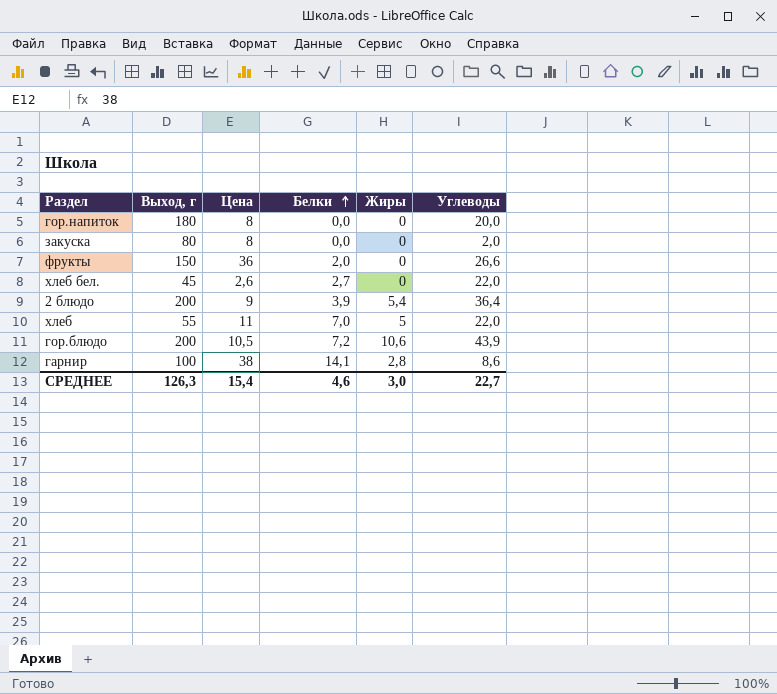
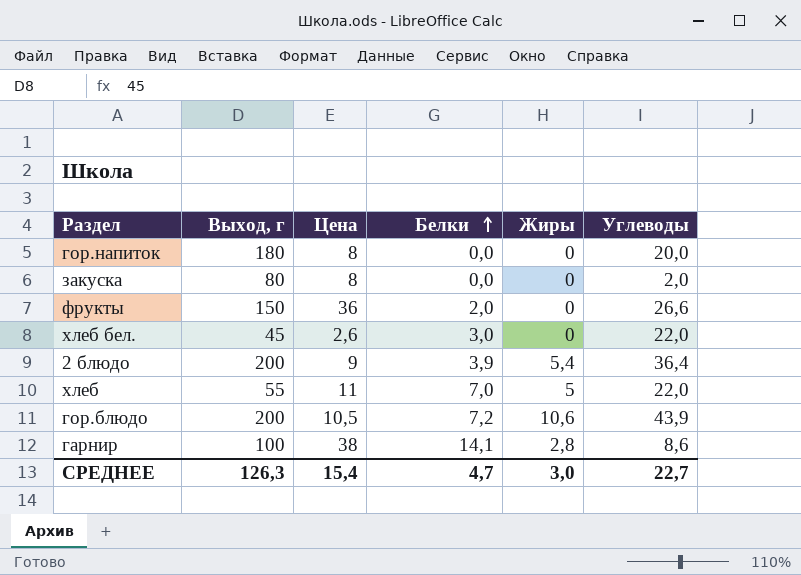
хлеб бел. | Белки: 2,7 -> 3,0
СРЕДНЕЕ | Белки: 4,6 -> 4,7

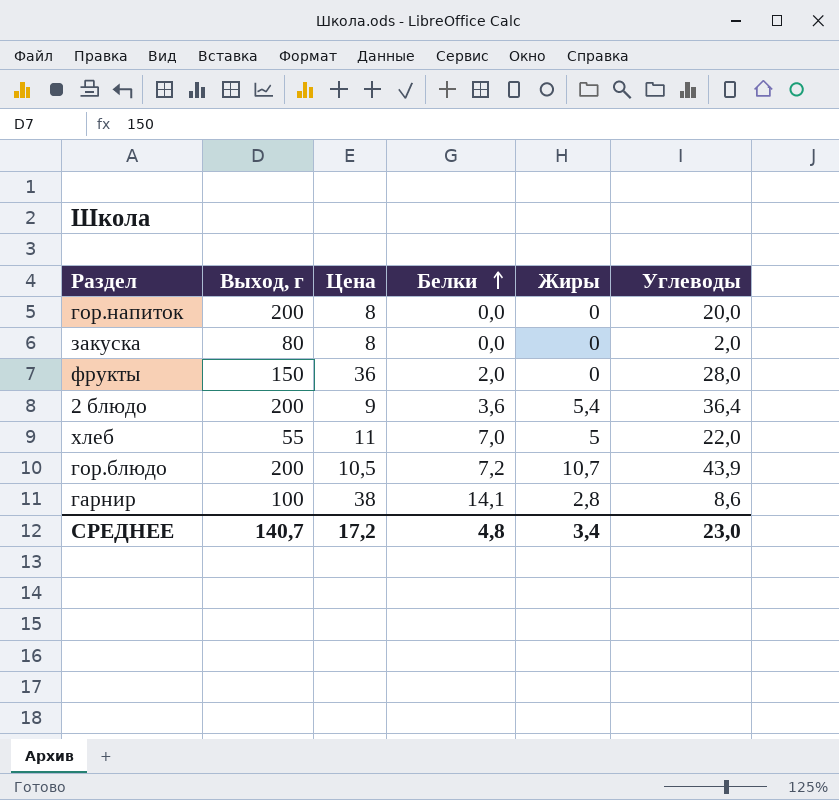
row хлеб бел.: 45 | 2,6 | 3,0 | 0 | 22,0 -> none
гор.напиток | Выход, г: 180 -> 200
фрукты | Углеводы: 26,6 -> 28,0
2 блюдо | Белки: 3,9 -> 3,6
гор.блюдо | Жиры: 10,6 -> 10,7
СРЕДНЕЕ | Выход, г: 126,3 -> 140,7
СРЕДНЕЕ | Цена: 15,4 -> 17,2
СРЕДНЕЕ | Белки: 4,7 -> 4,8
СРЕДНЕЕ | Жиры: 3,0 -> 3,4
СРЕДНЕЕ | Углеводы: 22,7 -> 23,0

